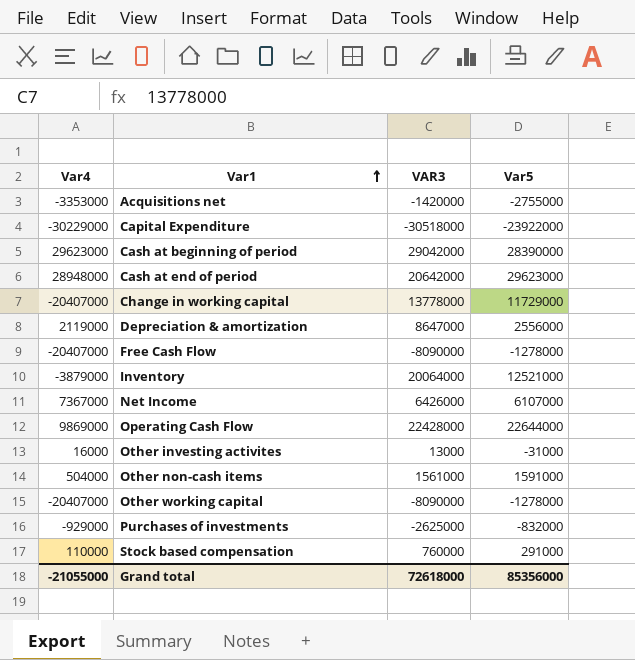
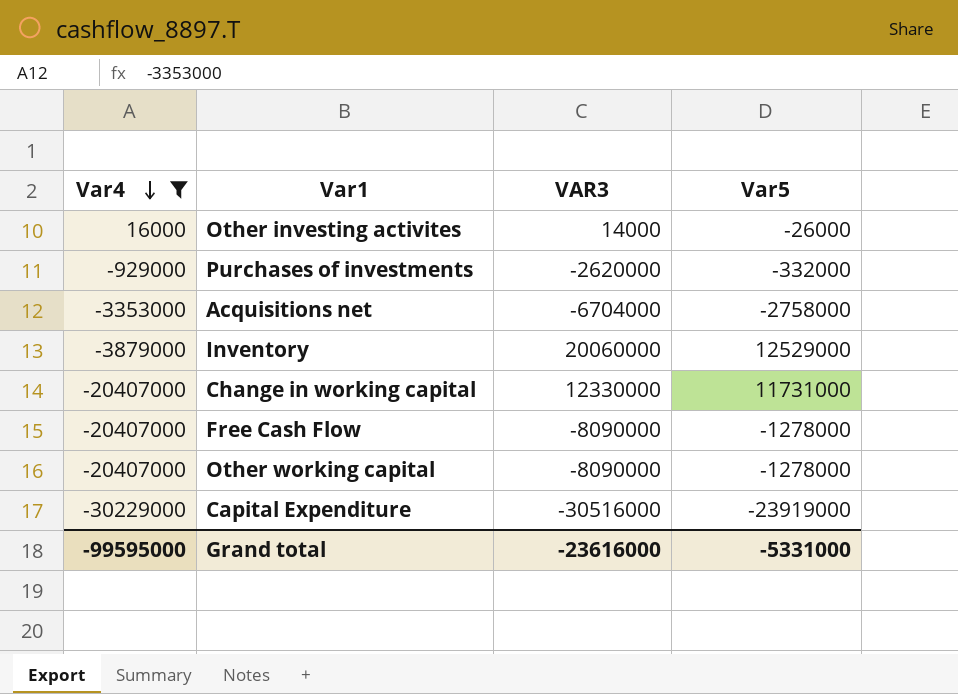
filter: none -> Var4 <= 16000
row order: Var1 ascending -> Var4 descending
Other investing activites | VAR3: 13000 -> 14000
Other investing activites | Var5: -31000 -> -26000
Purchases of investments | VAR3: -2625000 -> -2620000
Purchases of investments | Var5: -832000 -> -332000
Acquisitions net | VAR3: -1420000 -> -6704000
Acquisitions net | Var5: -2755000 -> -2758000
Inventory | VAR3: 20064000 -> 20060000
Inventory | Var5: 12521000 -> 12529000
Change in working capital | VAR3: 13778000 -> 12330000
Change in working capital | Var5: 11729000 -> 11731000
Capital Expenditure | VAR3: -30518000 -> -30516000
Capital Expenditure | Var5: -23922000 -> -23919000
Grand total | Var4: -21055000 -> -99595000
Grand total | VAR3: 72618000 -> -23616000
Grand total | Var5: 85356000 -> -5331000

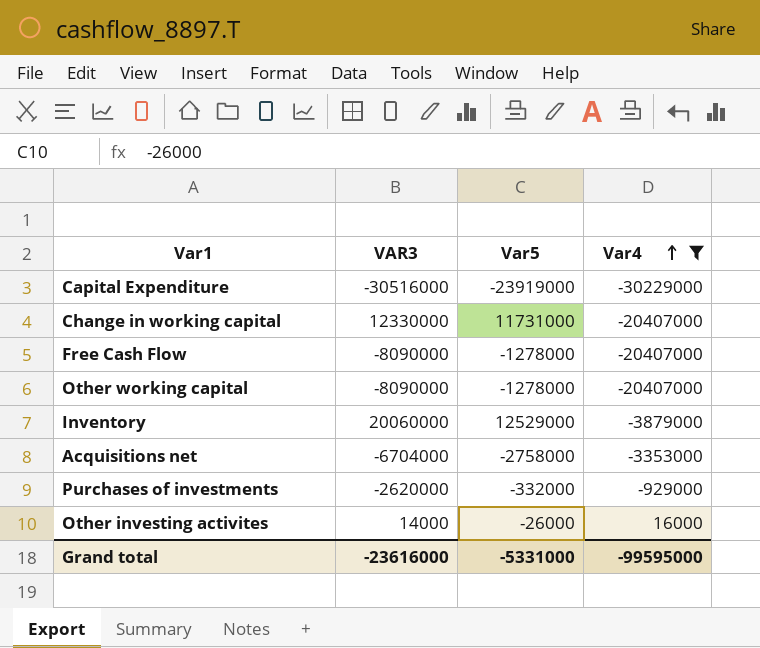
row order: Var4 descending -> Var4 ascending
column Var4 | position: 1 -> 4

